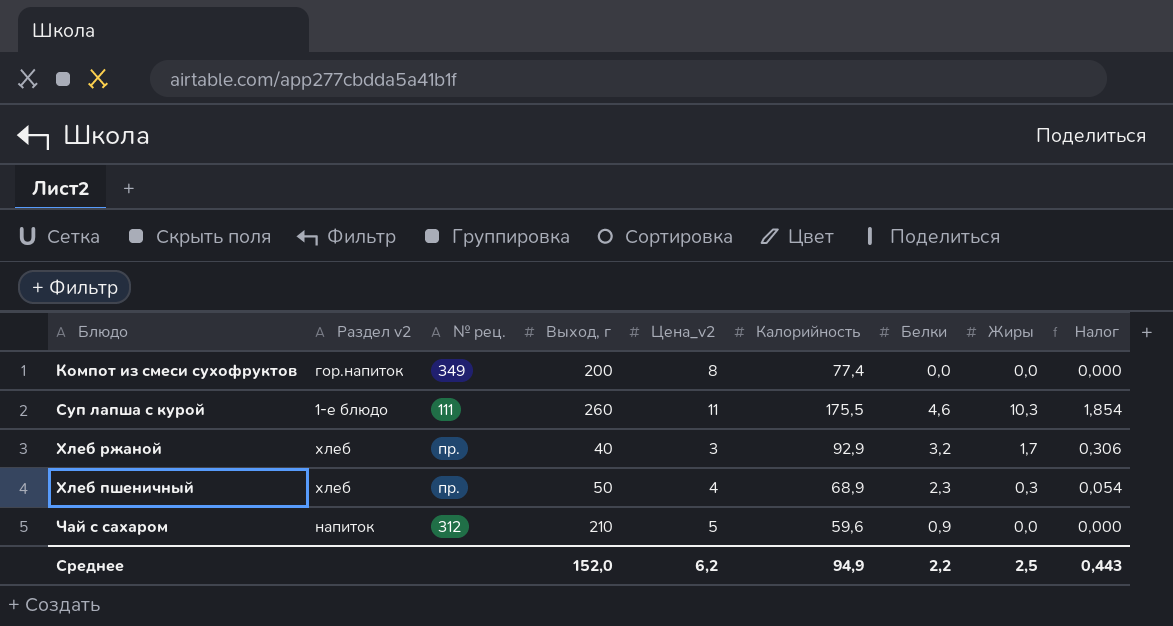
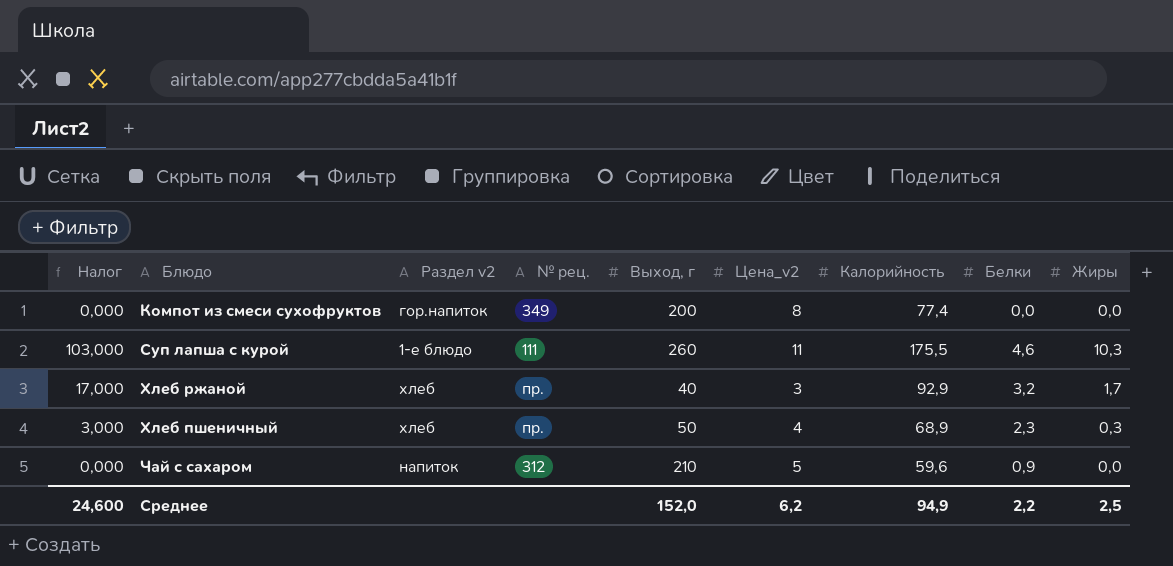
column Налог | formula: [Жиры] * 0,18 -> [Жиры] * 10
column Налог | position: 9 -> 1
Среднее | Налог: 0,443 -> 24,600

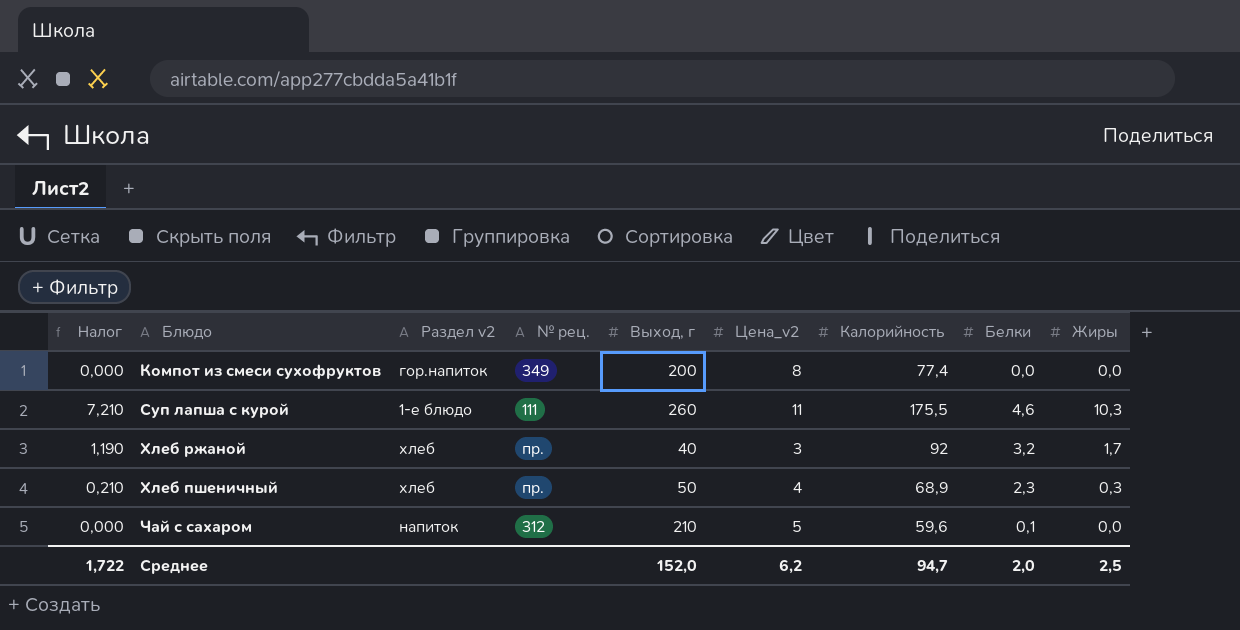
column Налог | formula: [Жиры] * 10 -> [Жиры] * 0,7
Хлеб ржаной | Калорийность: 92,9 -> 92
Чай с сахаром | Белки: 0,9 -> 0,1
Среднее | Налог: 24,600 -> 1,722
Среднее | Калорийность: 94,9 -> 94,7
Среднее | Белки: 2,2 -> 2,0

